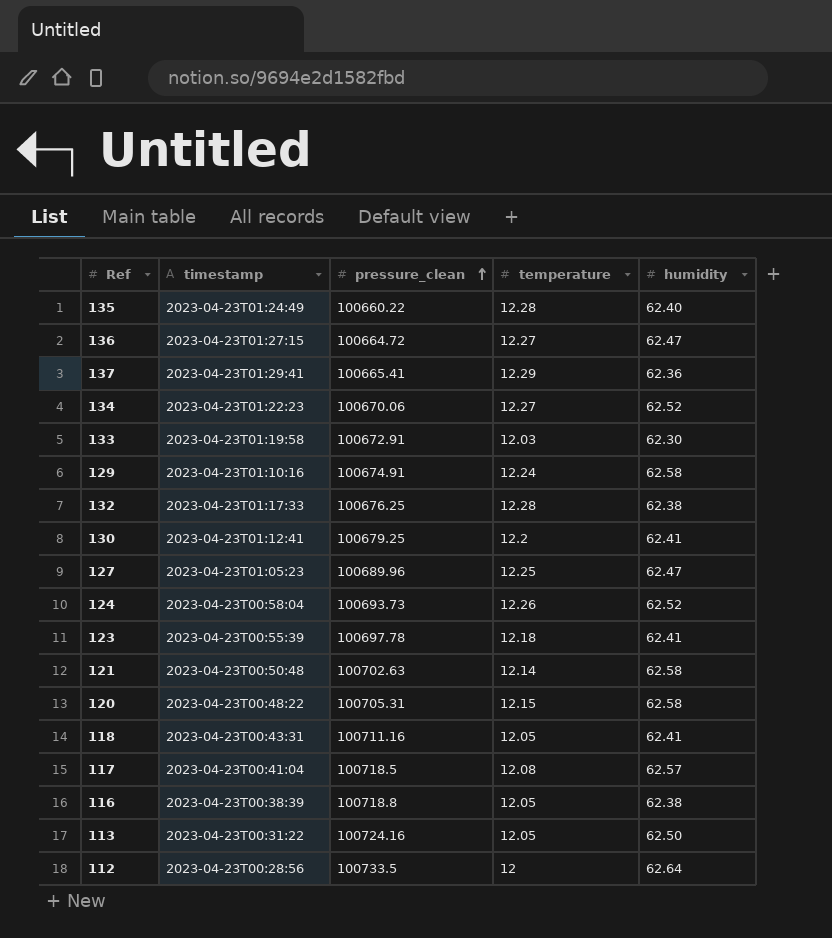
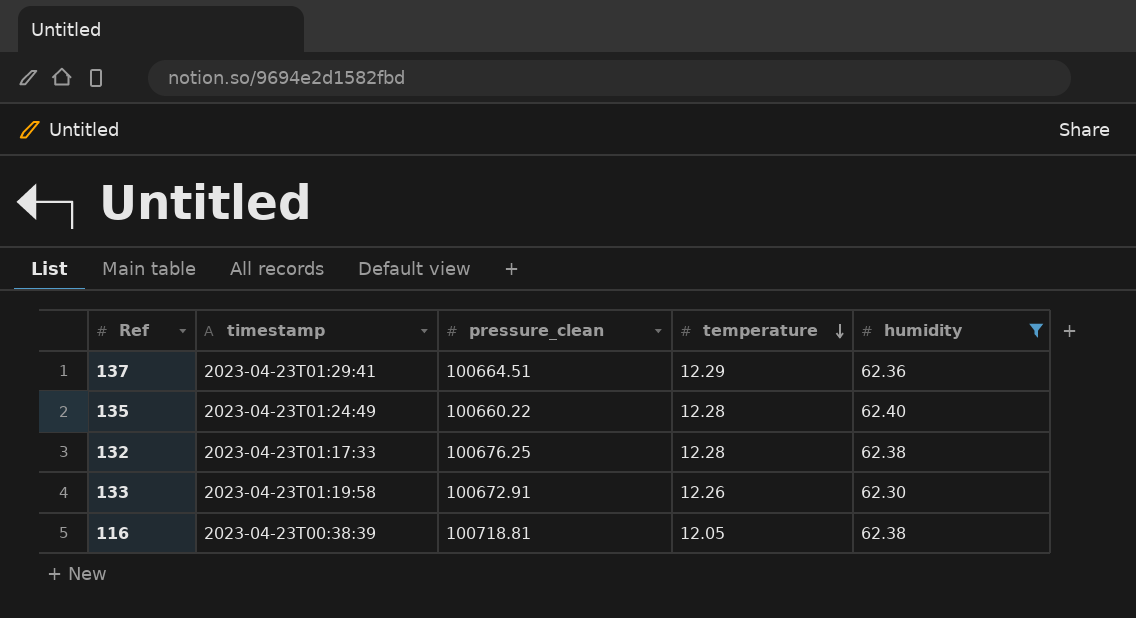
filter: none -> humidity <= 62.40
row order: pressure_clean ascending -> temperature descending
137 | pressure_clean: 100665.41 -> 100664.51
133 | temperature: 12.03 -> 12.26
116 | pressure_clean: 100718.8 -> 100718.81

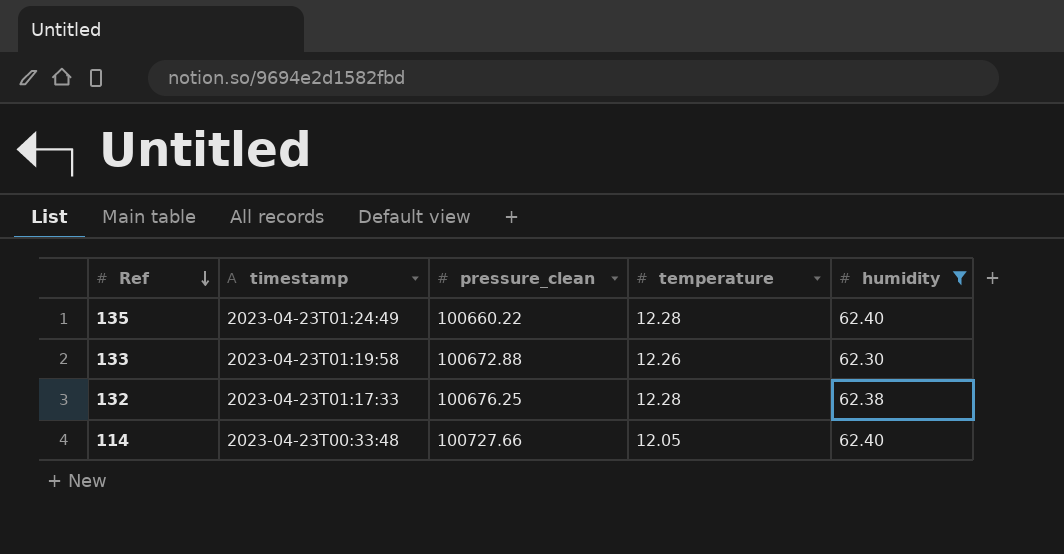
row order: temperature descending -> Ref descending
row 137: 2023-04-23T01:29:41 | 100664.51 | 12.29 | 62.36 -> none
row 116: 2023-04-23T00:38:39 | 100718.81 | 12.05 | 62.38 -> none
133 | pressure_clean: 100672.91 -> 100672.88
row 114: none -> 2023-04-23T00:33:48 | 100727.66 | 12.05 | 62.40

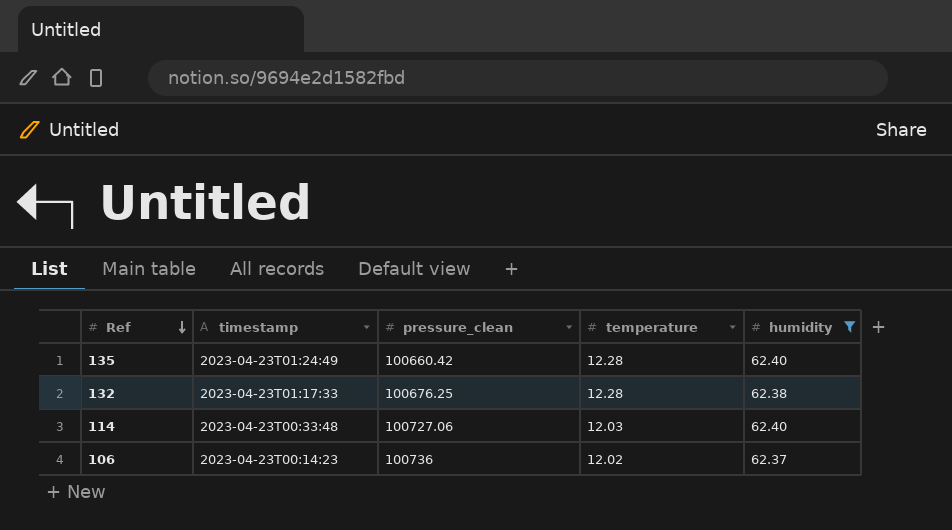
row 133: 2023-04-23T01:19:58 | 100672.88 | 12.26 | 62.30 -> none
135 | pressure_clean: 100660.22 -> 100660.42
114 | pressure_clean: 100727.66 -> 100727.06
114 | temperature: 12.05 -> 12.03
row 106: none -> 2023-04-23T00:14:23 | 100736 | 12.02 | 62.37

